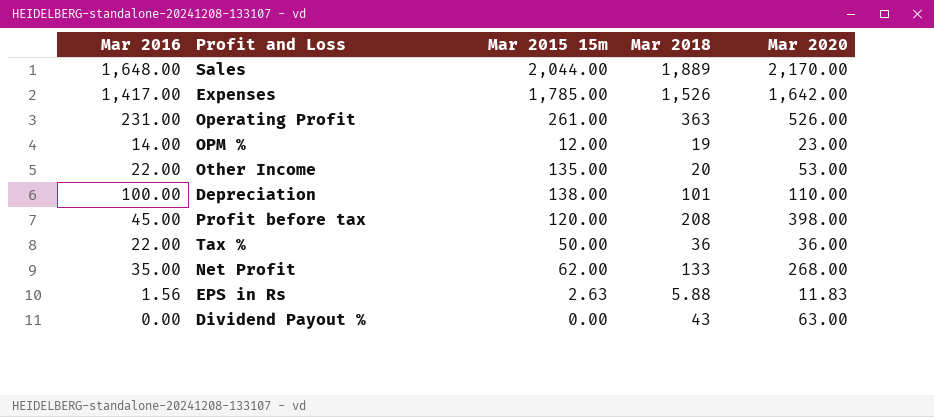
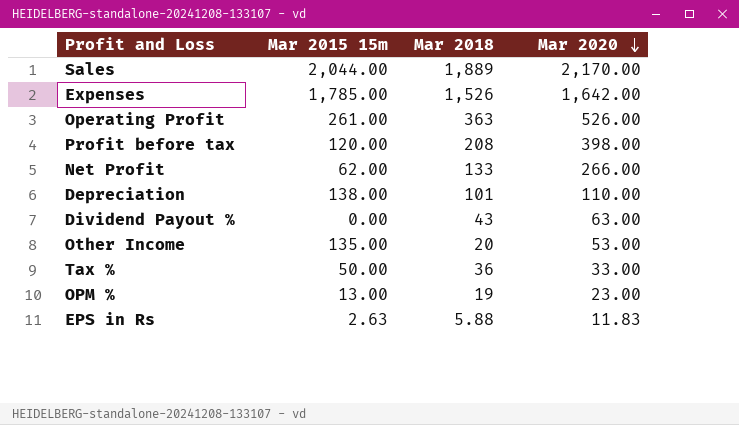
row order: none -> Mar 2020 descending
column Mar 2016 | position: 1 -> none
Net Profit | Mar 2020: 268.00 -> 266.00
Tax % | Mar 2020: 36.00 -> 33.00
OPM % | Mar 2015 15m: 12.00 -> 13.00

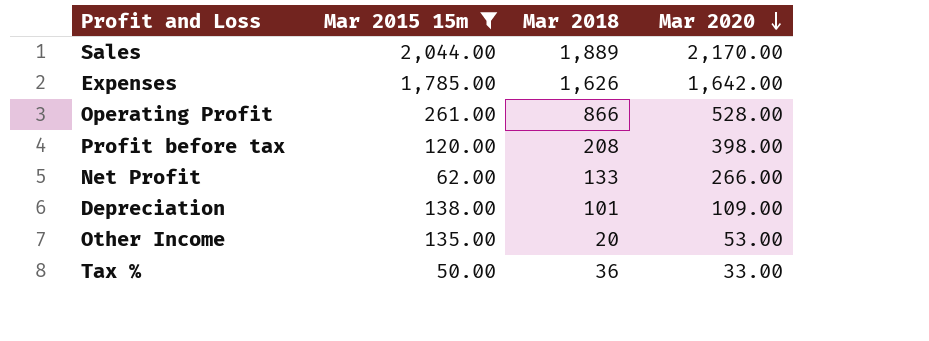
filter: none -> Mar 2015 15m >= 50.00
Expenses | Mar 2018: 1,526 -> 1,626
Operating Profit | Mar 2018: 363 -> 866
Operating Profit | Mar 2020: 526.00 -> 528.00
Depreciation | Mar 2020: 110.00 -> 109.00

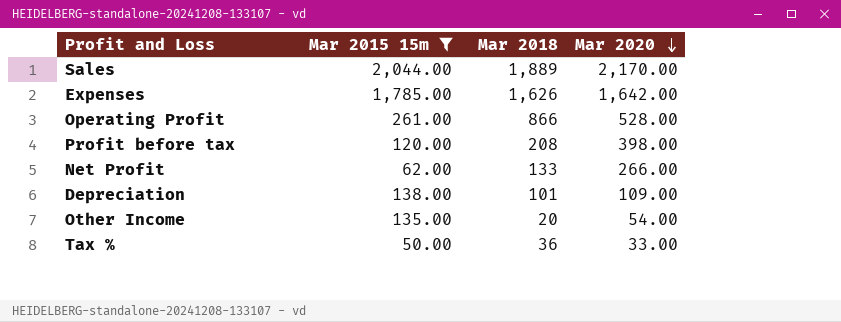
Other Income | Mar 2020: 53.00 -> 54.00

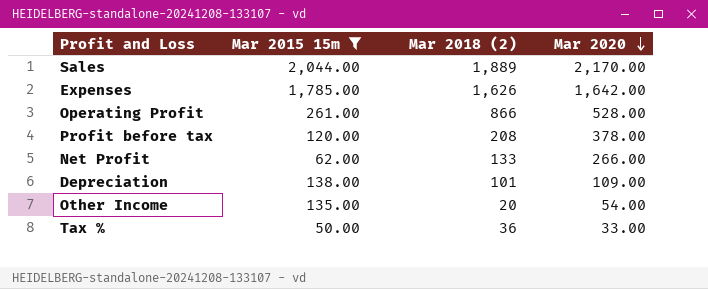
column name: Mar 2018 -> Mar 2018 (2)
Profit before tax | Mar 2020: 398.00 -> 378.00

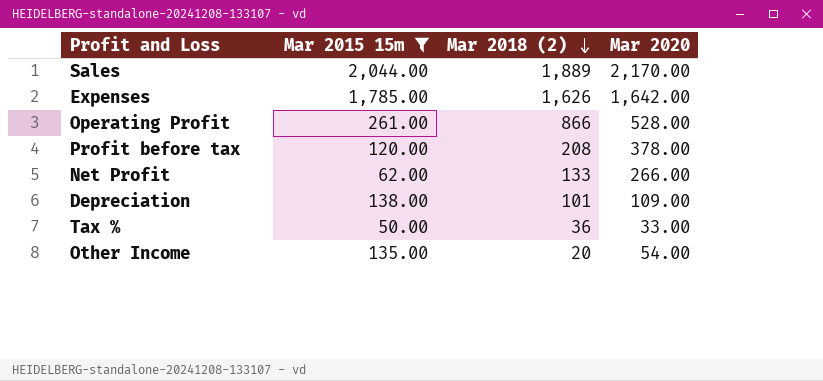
row order: Mar 2020 descending -> Mar 2018 (2) descending

